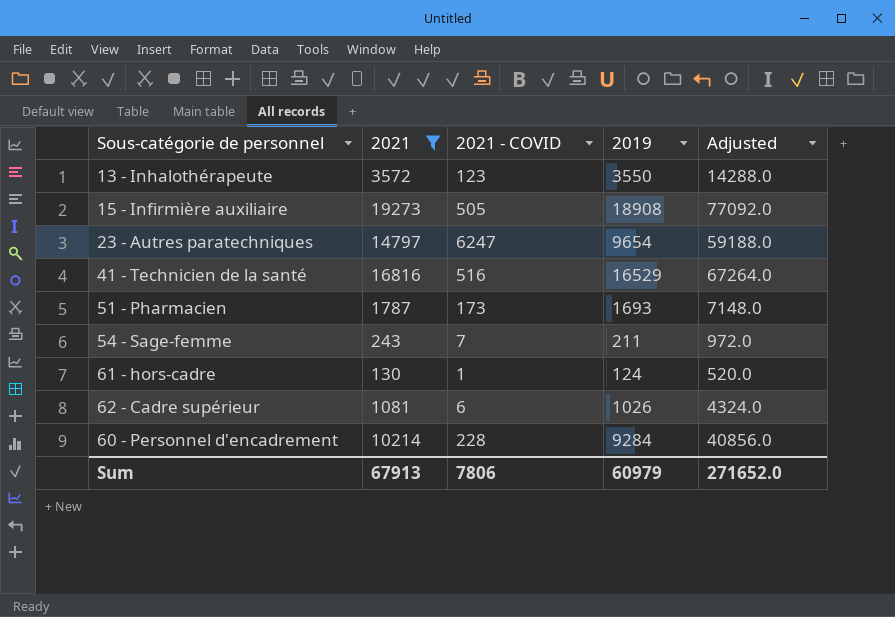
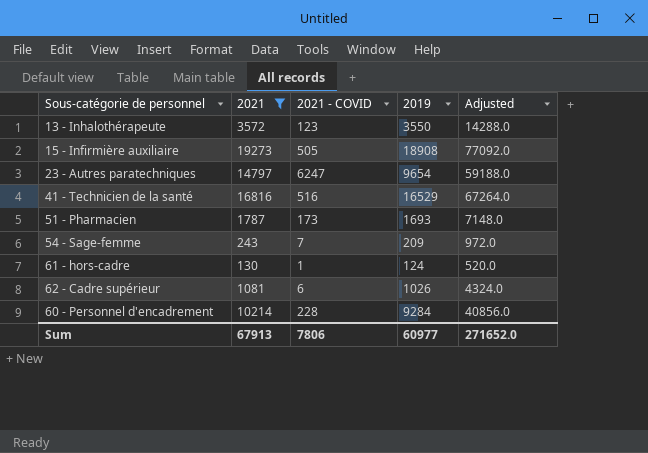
54 - Sage-femme | 2019: 211 -> 209
Sum | 2019: 60979 -> 60977

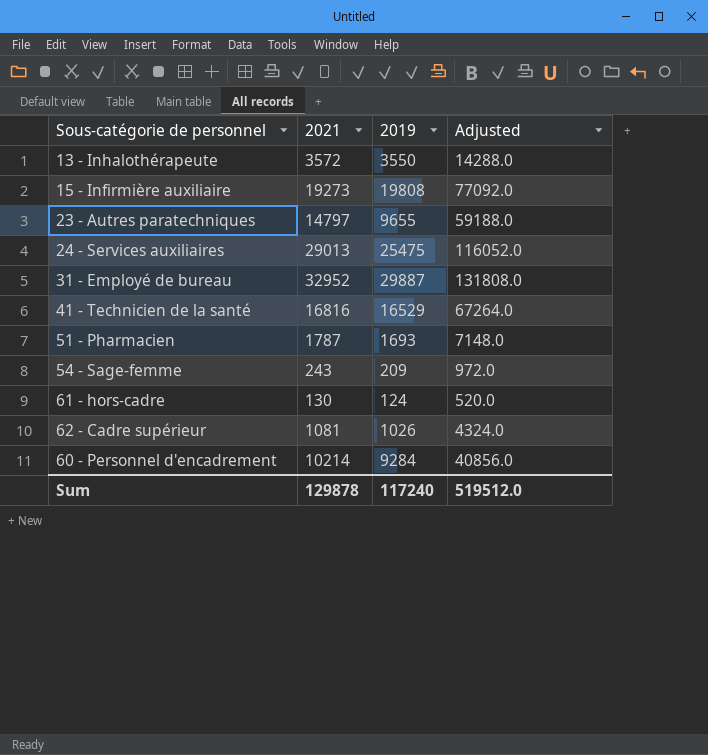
filter: 2021 <= 19273 -> none
column 2021 - COVID | position: 3 -> none
15 - Infirmière auxiliaire | 2019: 18908 -> 19808
23 - Autres paratechniques | 2019: 9654 -> 9655
Sum | 2021: 67913 -> 129878
Sum | 2019: 60977 -> 117240
Sum | Adjusted: 271652.0 -> 519512.0

